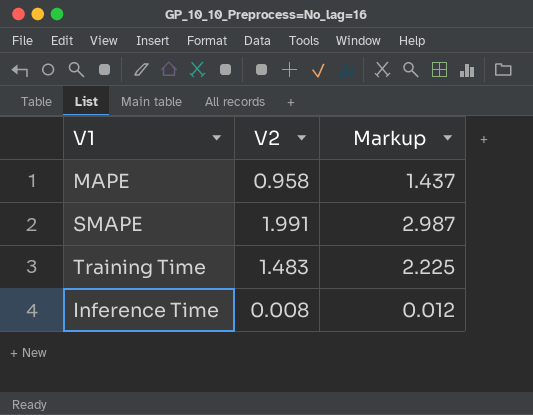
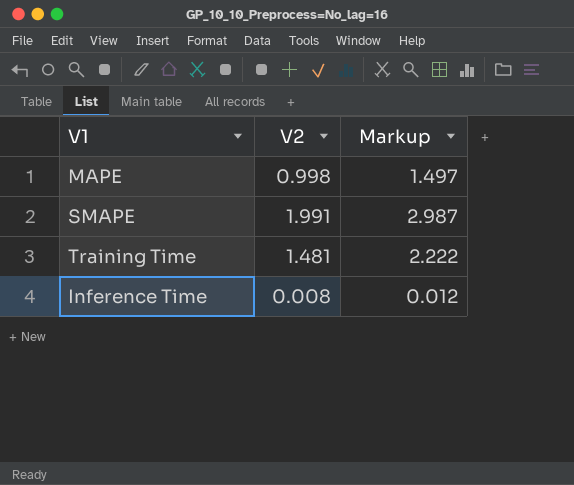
MAPE | V2: 0.958 -> 0.998
MAPE | Markup: 1.437 -> 1.497
Training Time | V2: 1.483 -> 1.481
Training Time | Markup: 2.225 -> 2.222

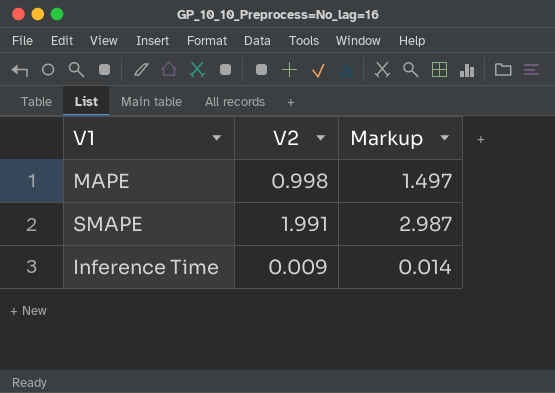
row Training Time: 1.481 | 2.222 -> none
Inference Time | V2: 0.008 -> 0.009
Inference Time | Markup: 0.012 -> 0.014

